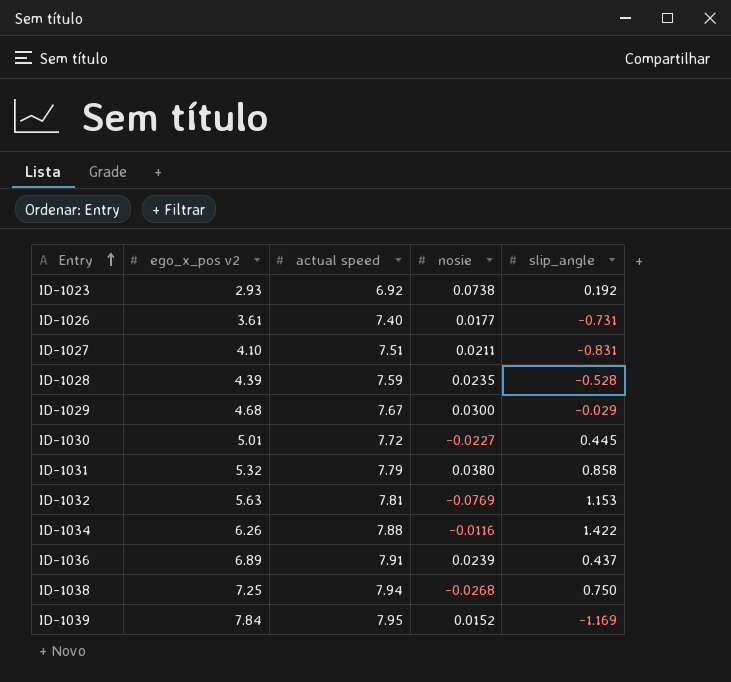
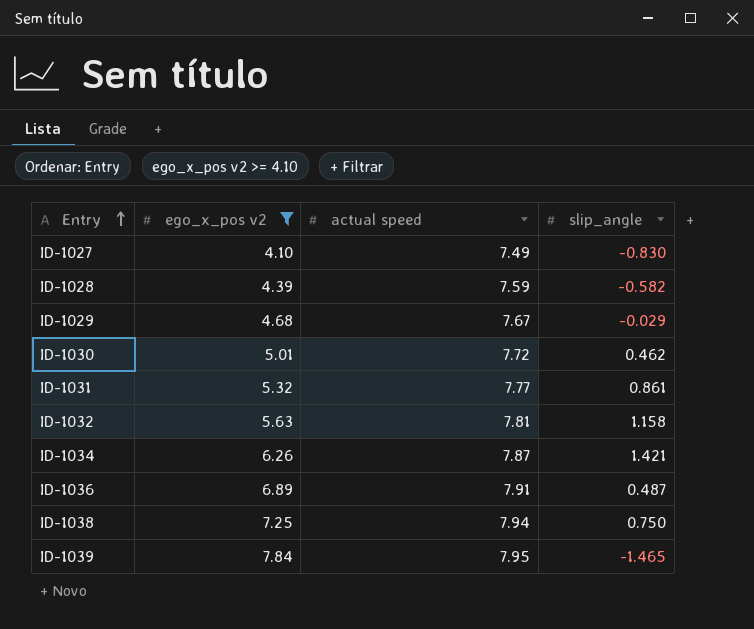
filter: none -> ego_x_pos v2 >= 4.10
column nosie | position: 4 -> none
ID-1027 | actual speed: 7.51 -> 7.49
ID-1027 | slip_angle: -0.831 -> -0.830
ID-1028 | slip_angle: -0.528 -> -0.582
ID-1030 | slip_angle: 0.445 -> 0.462
ID-1031 | actual speed: 7.79 -> 7.77
ID-1031 | slip_angle: 0.858 -> 0.861
ID-1032 | slip_angle: 1.153 -> 1.158
ID-1034 | actual speed: 7.88 -> 7.87
ID-1034 | slip_angle: 1.422 -> 1.421
ID-1036 | slip_angle: 0.437 -> 0.487
ID-1039 | slip_angle: -1.169 -> -1.465

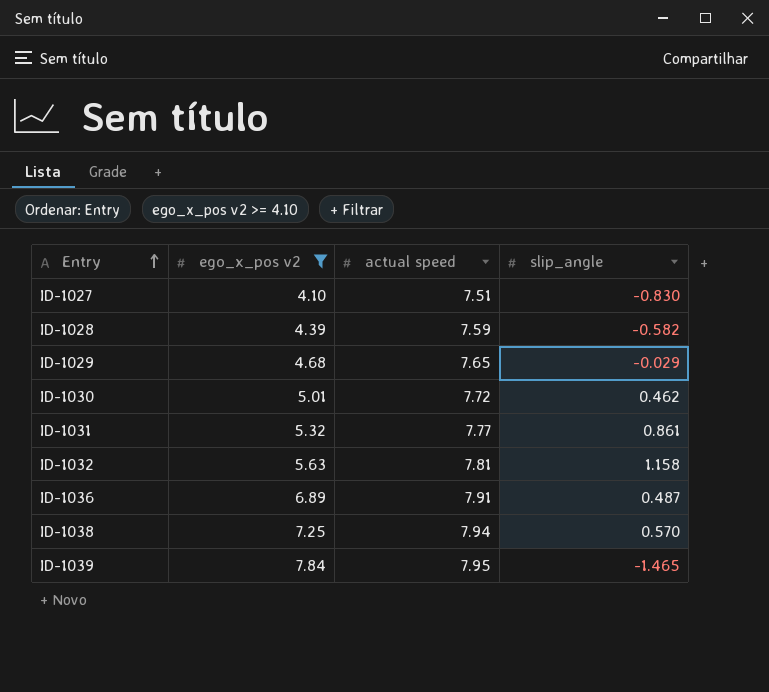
row ID-1034: 6.26 | 7.87 | 1.421 -> none
ID-1027 | actual speed: 7.49 -> 7.51
ID-1029 | actual speed: 7.67 -> 7.65
ID-1038 | slip_angle: 0.750 -> 0.570

